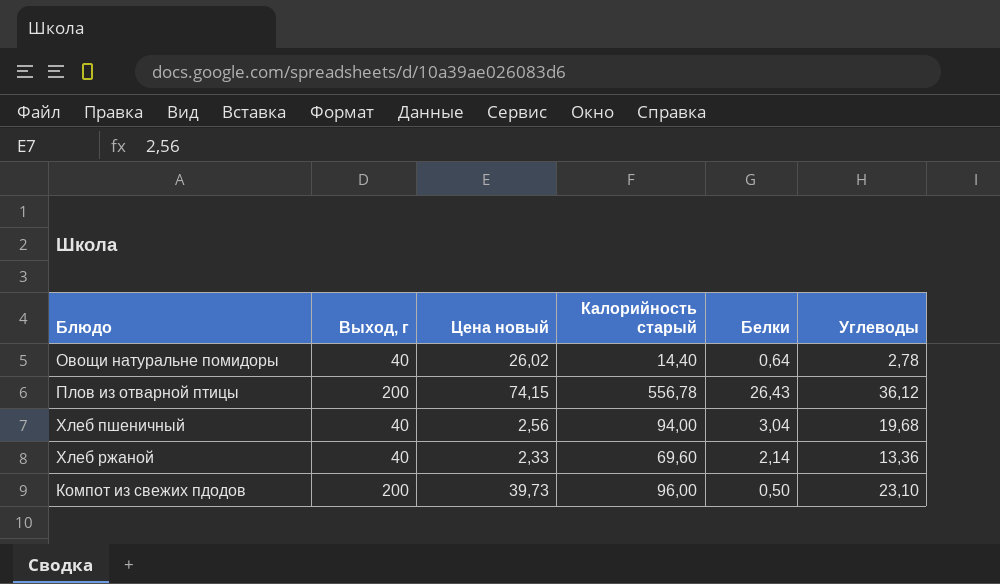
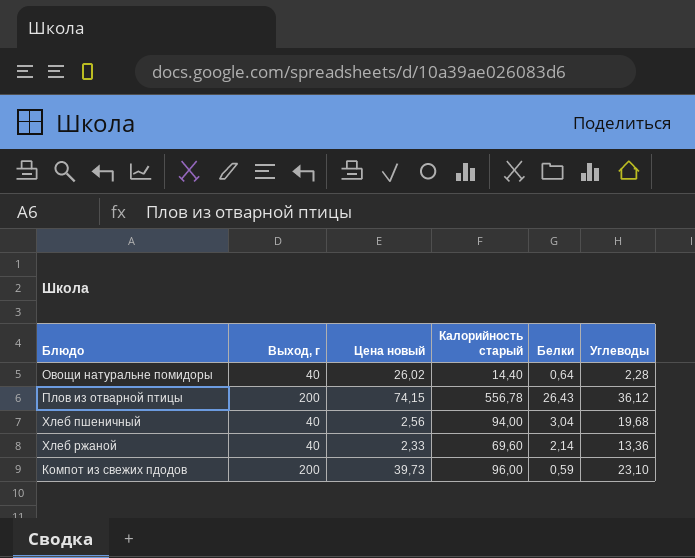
Овощи натуральне помидоры | Углеводы: 2,78 -> 2,28
Компот из свежих пдодов | Белки: 0,50 -> 0,59

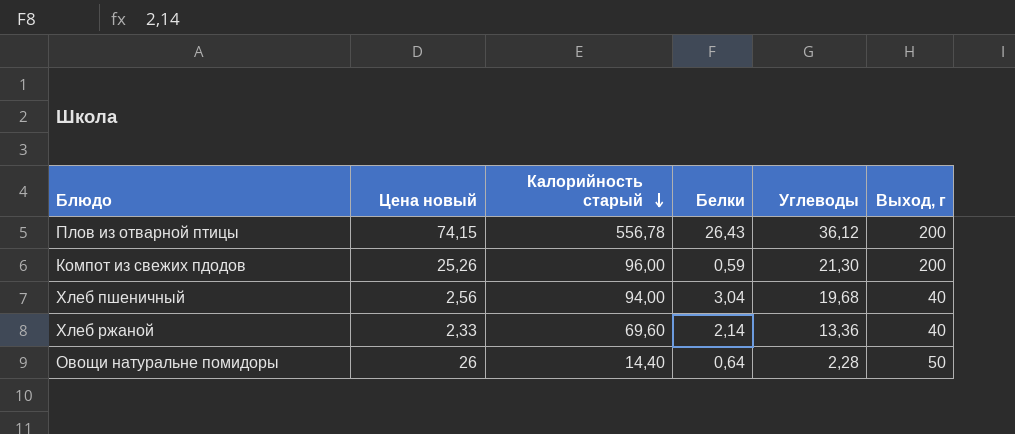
row order: none -> Калорийность старый descending
column Выход, г | position: 2 -> 6
Компот из свежих пдодов | Цена новый: 39,73 -> 25,26
Компот из свежих пдодов | Углеводы: 23,10 -> 21,30
Овощи натуральне помидоры | Цена новый: 26,02 -> 26
Овощи натуральне помидоры | Выход, г: 40 -> 50

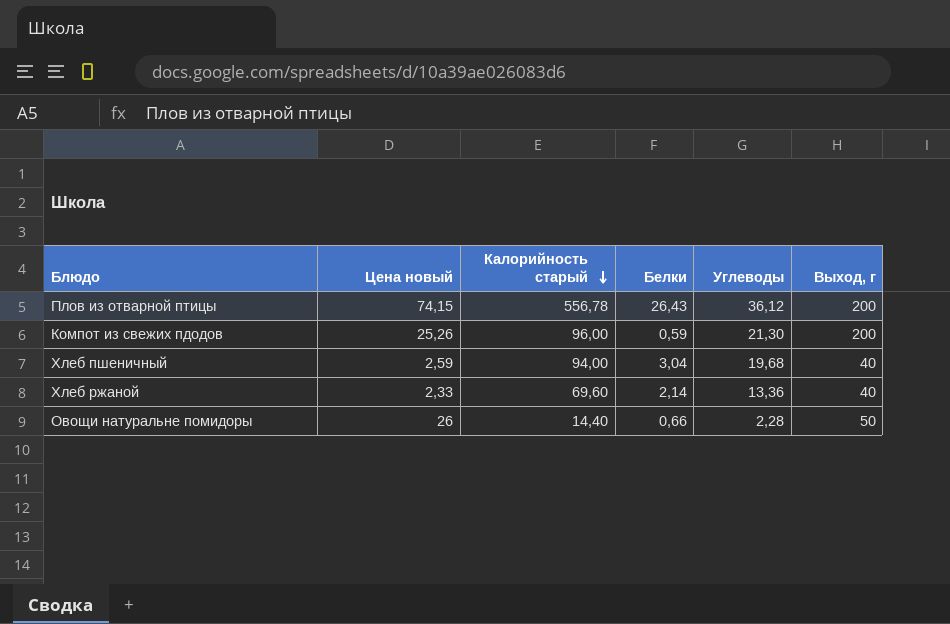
Хлеб пшеничный | Цена новый: 2,56 -> 2,59
Овощи натуральне помидоры | Белки: 0,64 -> 0,66

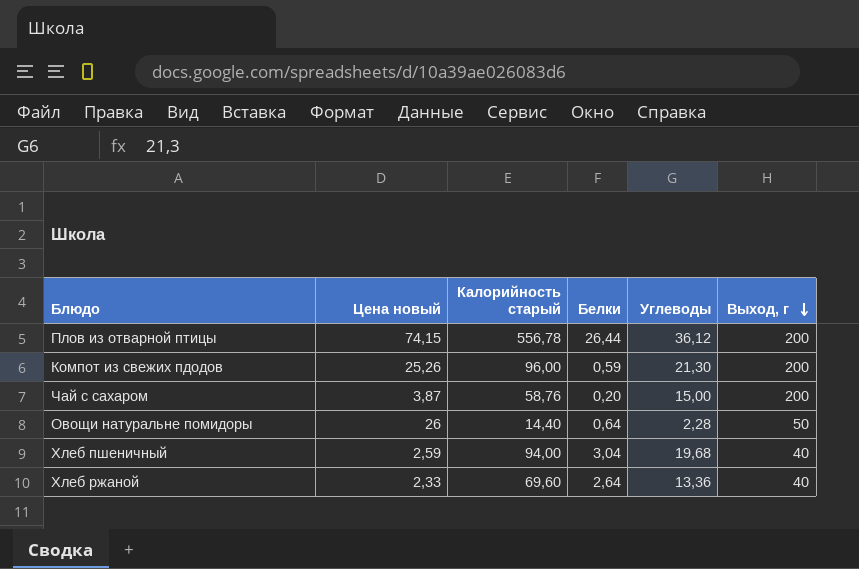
row order: Калорийность старый descending -> Выход, г descending
Плов из отварной птицы | Белки: 26,43 -> 26,44
row Чай с сахаром: none -> 3,87 | 58,76 | 0,20 | 15,00 | 200
Овощи натуральне помидоры | Белки: 0,66 -> 0,64
Хлеб ржаной | Белки: 2,14 -> 2,64

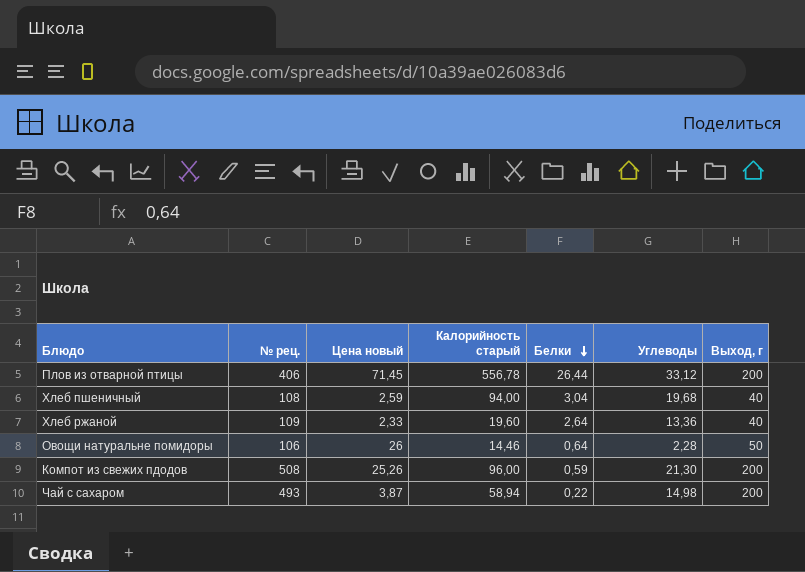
row order: Выход, г descending -> Белки descending
column № рец. | position: none -> 2
Плов из отварной птицы | Цена новый: 74,15 -> 71,45
Плов из отварной птицы | Углеводы: 36,12 -> 33,12
Хлеб ржаной | Калорийность старый: 69,60 -> 19,60
Овощи натуральне помидоры | Калорийность старый: 14,40 -> 14,46
Чай с сахаром | Калорийность старый: 58,76 -> 58,94
Чай с сахаром | Белки: 0,20 -> 0,22
Чай с сахаром | Углеводы: 15,00 -> 14,98

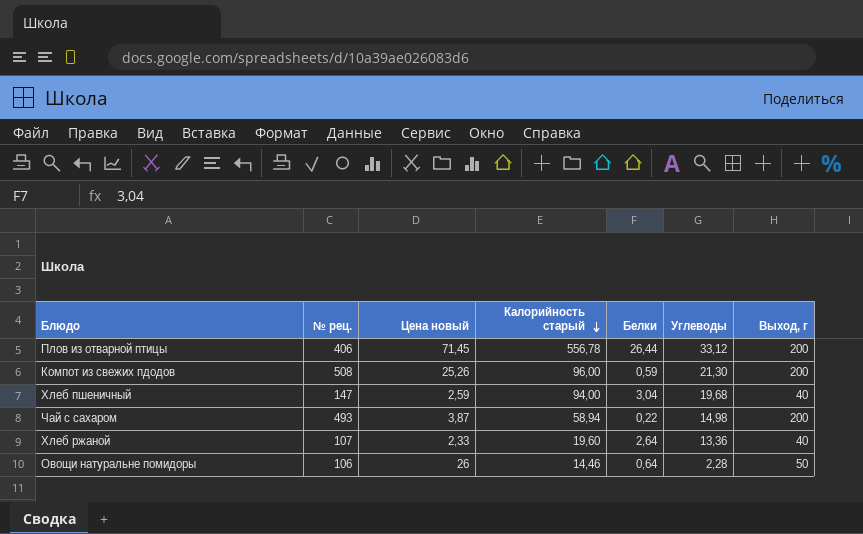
row order: Белки descending -> Калорийность старый descending
Хлеб пшеничный | № рец.: 108 -> 147
Хлеб ржаной | № рец.: 109 -> 107

